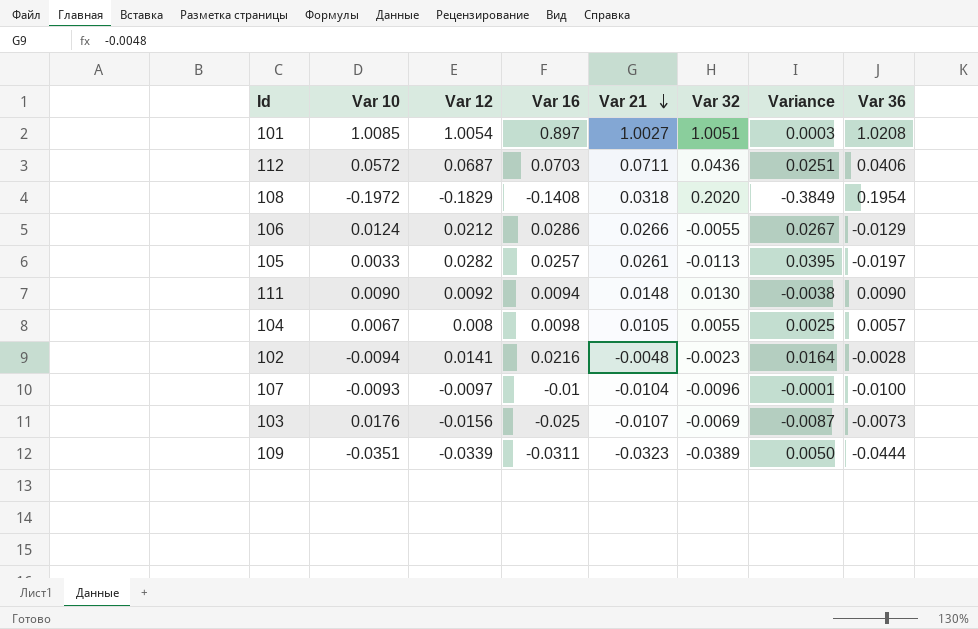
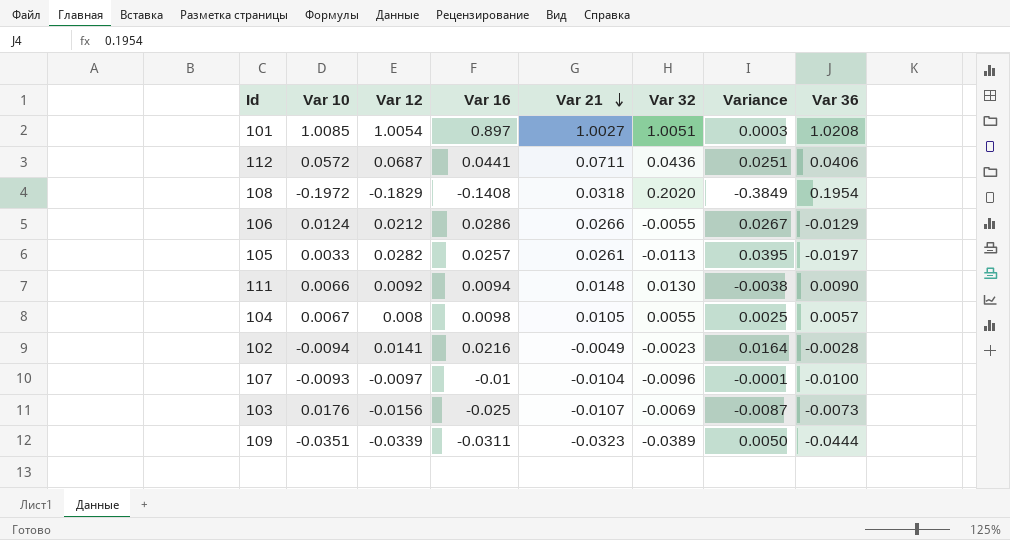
112 | Var 16: 0.0703 -> 0.0441
111 | Var 10: 0.0090 -> 0.0066
102 | Var 21: -0.0048 -> -0.0049

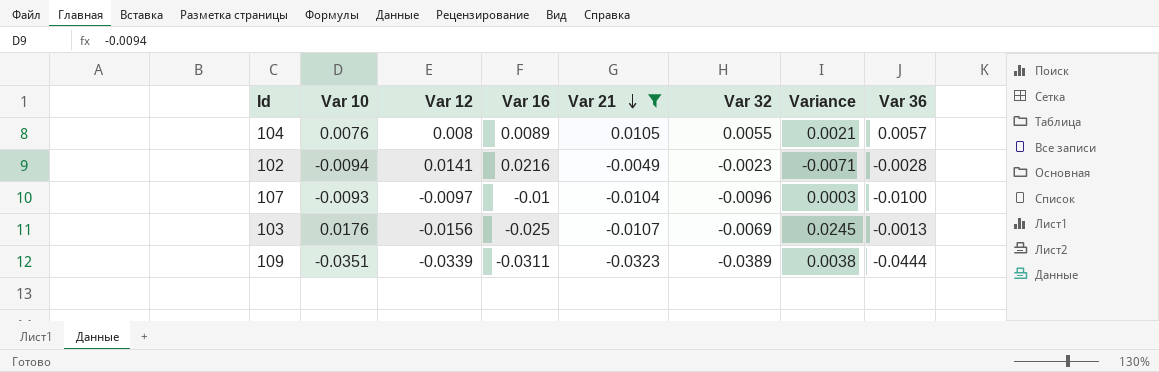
filter: none -> Var 21 <= 0.0105
column Variance | formula: [Var 12] - [Var 32] -> [Var 10] - [Var 32]
104 | Var 10: 0.0067 -> 0.0076
104 | Var 16: 0.0098 -> 0.0089
103 | Var 36: -0.0073 -> -0.0013

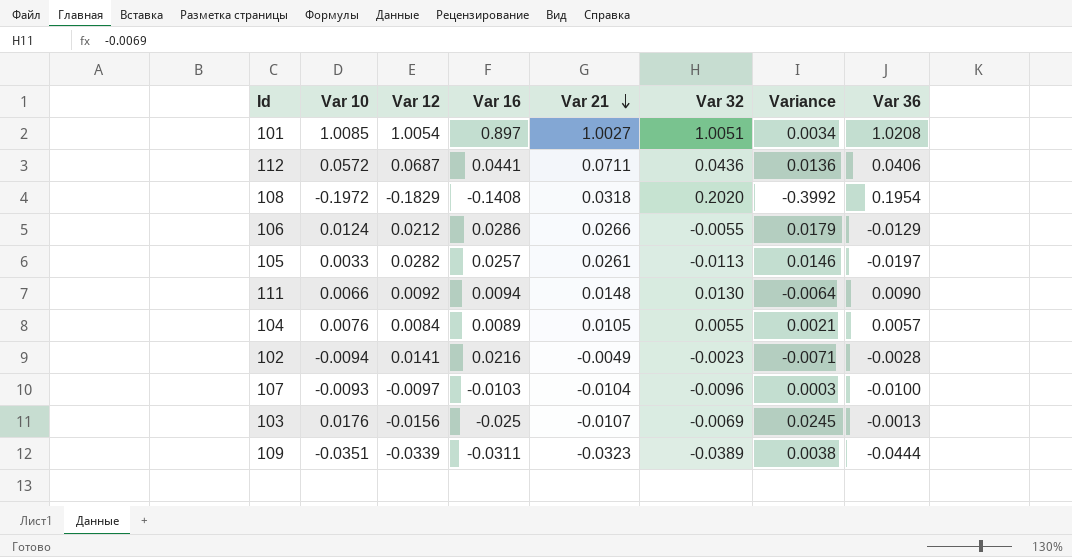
filter: Var 21 <= 0.0105 -> none
104 | Var 12: 0.008 -> 0.0084
107 | Var 16: -0.01 -> -0.0103

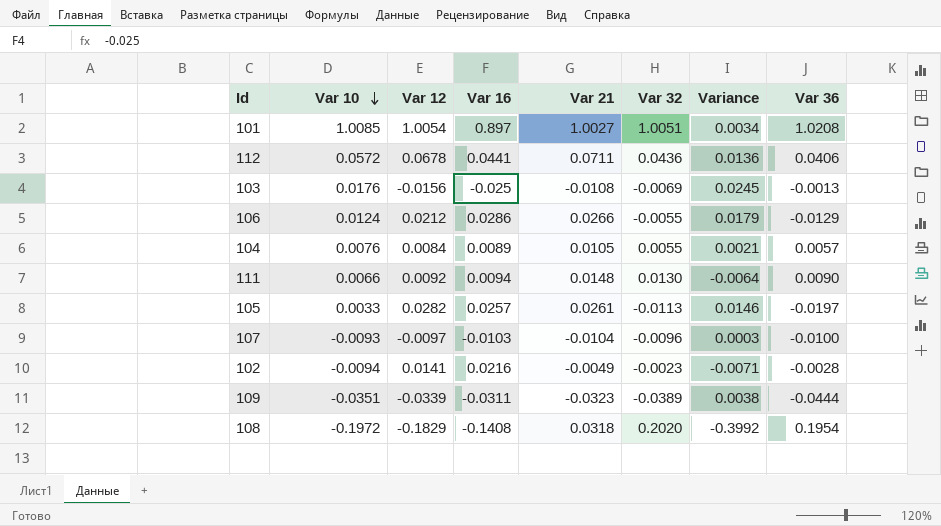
row order: Var 21 descending -> Var 10 descending
112 | Var 12: 0.0687 -> 0.0678
103 | Var 21: -0.0107 -> -0.0108

